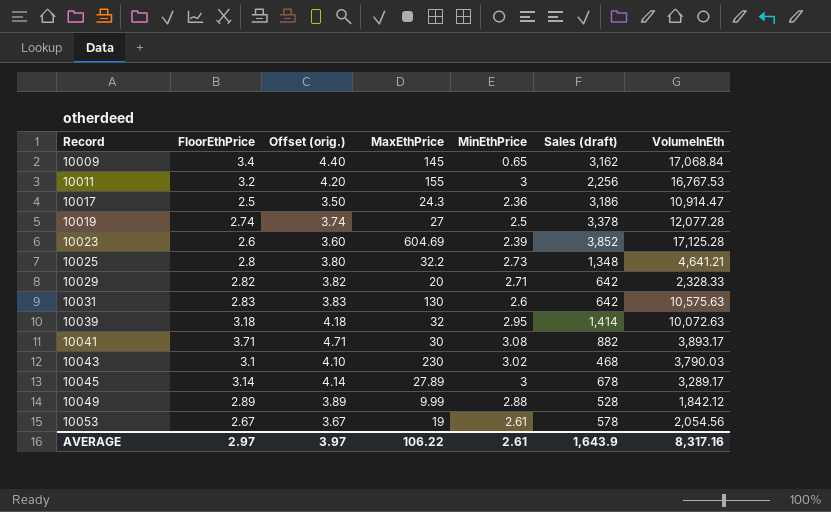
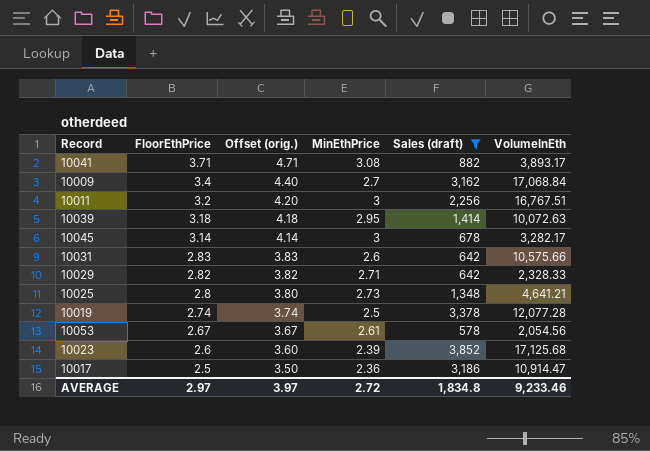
filter: none -> Sales (draft) >= 578
row order: Record ascending -> FloorEthPrice descending
column MaxEthPrice | position: 4 -> none
10009 | MinEthPrice: 0.65 -> 2.7
10011 | VolumeInEth: 16,767.53 -> 16,767.51
10045 | VolumeInEth: 3,289.17 -> 3,282.17
10031 | VolumeInEth: 10,575.63 -> 10,575.66
10023 | VolumeInEth: 17,125.28 -> 17,125.68
AVERAGE | MinEthPrice: 2.61 -> 2.72
AVERAGE | Sales (draft): 1,643.9 -> 1,834.8
AVERAGE | VolumeInEth: 8,317.16 -> 9,233.46

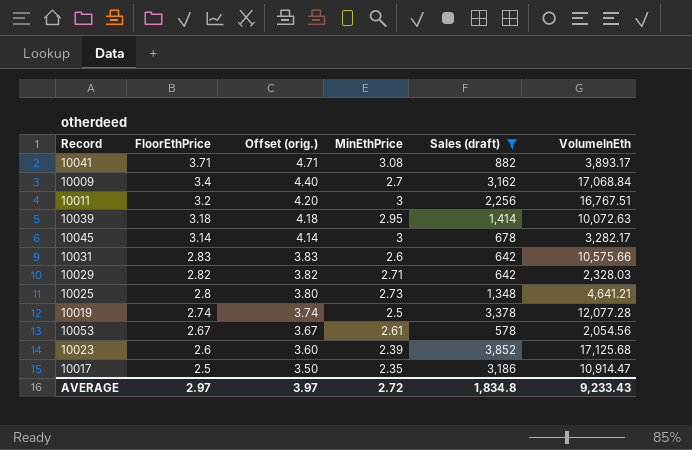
10029 | VolumeInEth: 2,328.33 -> 2,328.03
10017 | MinEthPrice: 2.36 -> 2.35
AVERAGE | VolumeInEth: 9,233.46 -> 9,233.43

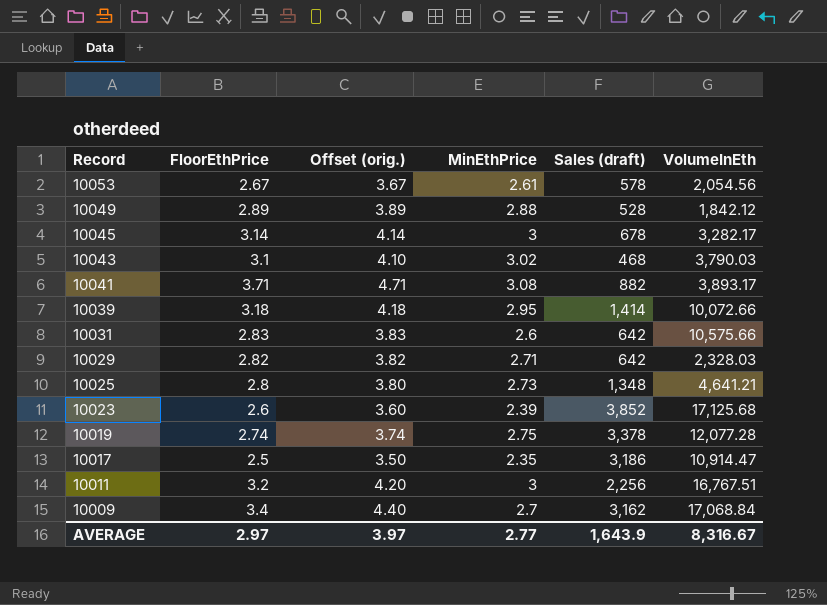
filter: Sales (draft) >= 578 -> none
row order: FloorEthPrice descending -> Record descending
10039 | VolumeInEth: 10,072.63 -> 10,072.66
10019 | MinEthPrice: 2.5 -> 2.75
AVERAGE | MinEthPrice: 2.72 -> 2.77
AVERAGE | Sales (draft): 1,834.8 -> 1,643.9
AVERAGE | VolumeInEth: 9,233.43 -> 8,316.67

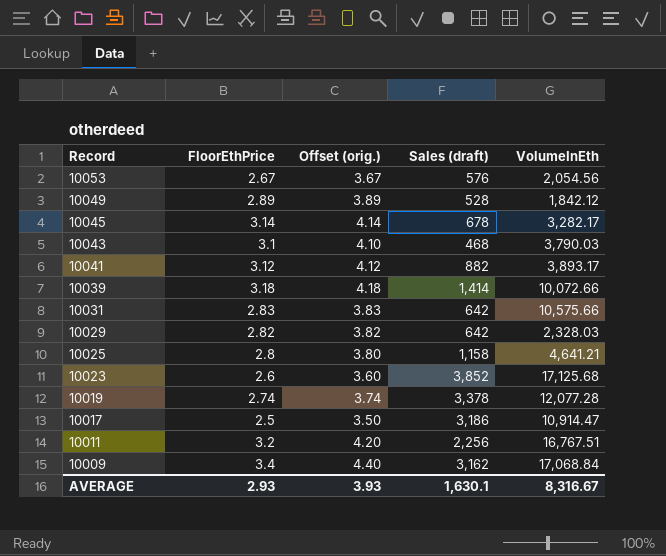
column MinEthPrice | position: 4 -> none
10053 | Sales (draft): 578 -> 576
10041 | FloorEthPrice: 3.71 -> 3.12
10041 | Offset (orig.): 4.71 -> 4.12
10025 | Sales (draft): 1,348 -> 1,158
AVERAGE | FloorEthPrice: 2.97 -> 2.93
AVERAGE | Offset (orig.): 3.97 -> 3.93
AVERAGE | Sales (draft): 1,643.9 -> 1,630.1

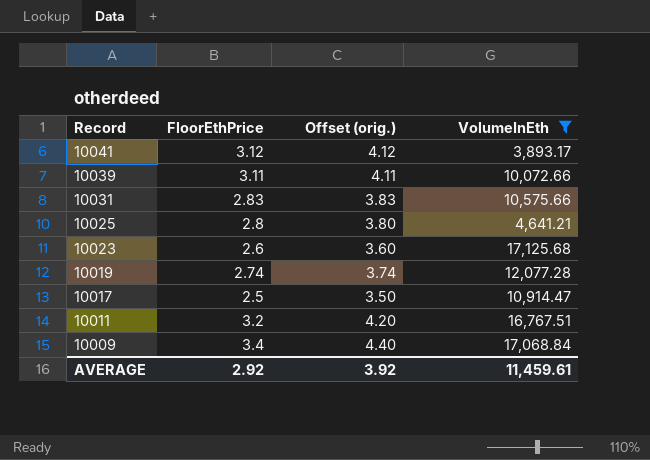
filter: none -> VolumeInEth >= 3,893.17
column Sales (draft) | position: 4 -> none
10039 | FloorEthPrice: 3.18 -> 3.11
10039 | Offset (orig.): 4.18 -> 4.11
AVERAGE | FloorEthPrice: 2.93 -> 2.92
AVERAGE | Offset (orig.): 3.93 -> 3.92
AVERAGE | VolumeInEth: 8,316.67 -> 11,459.61

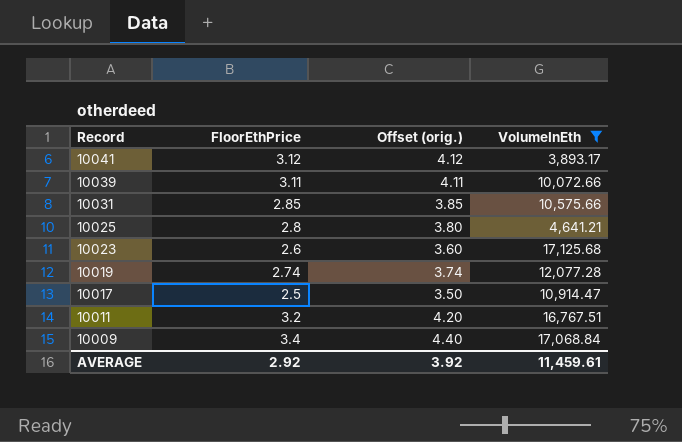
10031 | FloorEthPrice: 2.83 -> 2.85
10031 | Offset (orig.): 3.83 -> 3.85

